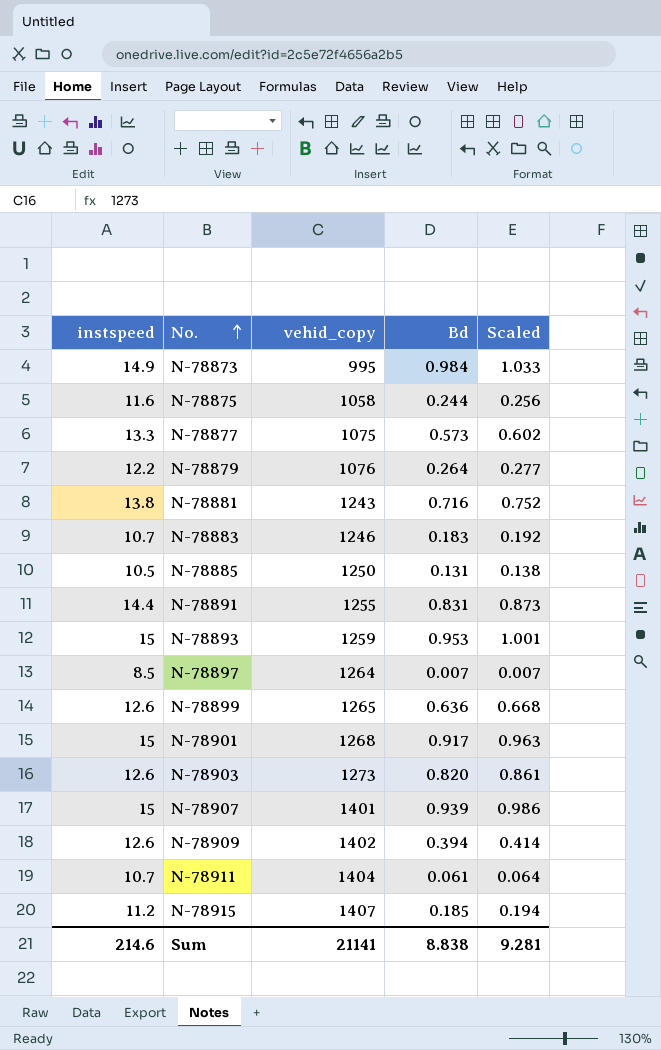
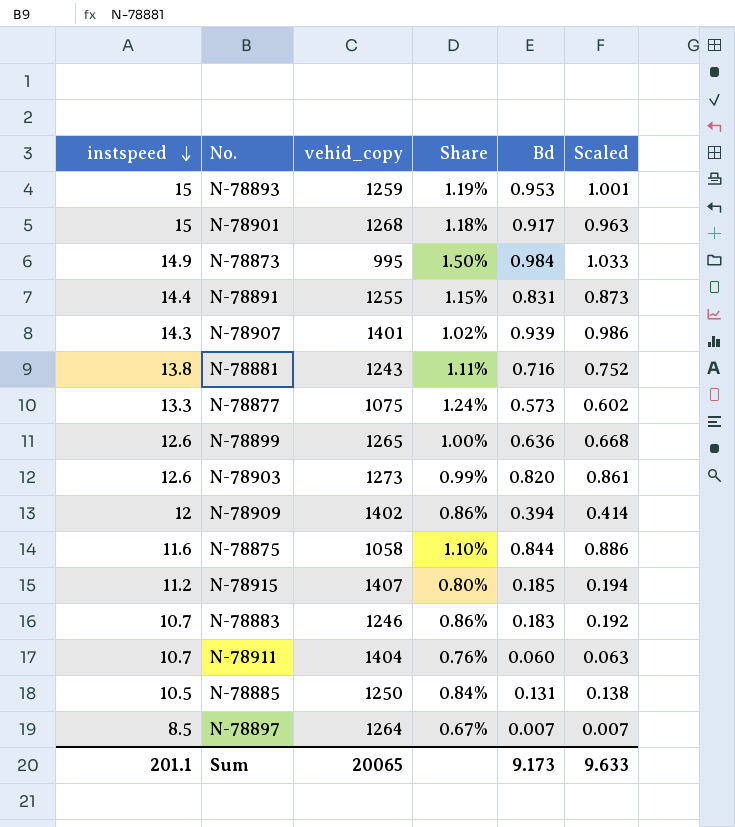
row order: No. ascending -> instspeed descending
column Share | formula: none -> [instspeed] / [vehid_copy]
row N-78879: 12.2 | 1076 | 0.264 | 0.277 -> none
N-78907 | instspeed: 15 -> 14.3
N-78909 | instspeed: 12.6 -> 12
N-78875 | Bd: 0.244 -> 0.844
N-78875 | Scaled: 0.256 -> 0.886
N-78911 | Bd: 0.061 -> 0.060
N-78911 | Scaled: 0.064 -> 0.063
Sum | instspeed: 214.6 -> 201.1
Sum | vehid_copy: 21141 -> 20065
Sum | Bd: 8.838 -> 9.173
Sum | Scaled: 9.281 -> 9.633

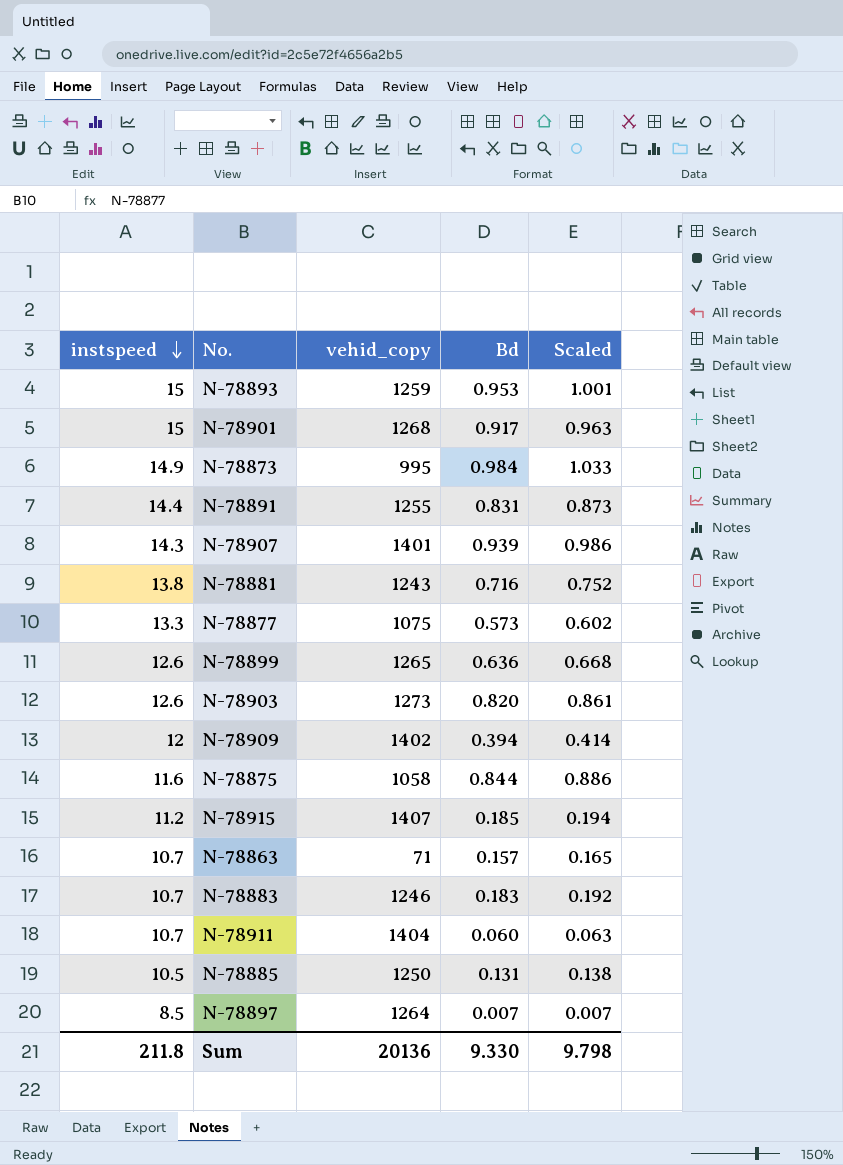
column Share | formula: [instspeed] / [vehid_copy] -> none
row N-78863: none -> 10.7 | 71 | 0.157 | 0.165
Sum | instspeed: 201.1 -> 211.8
Sum | vehid_copy: 20065 -> 20136
Sum | Bd: 9.173 -> 9.330
Sum | Scaled: 9.633 -> 9.798

